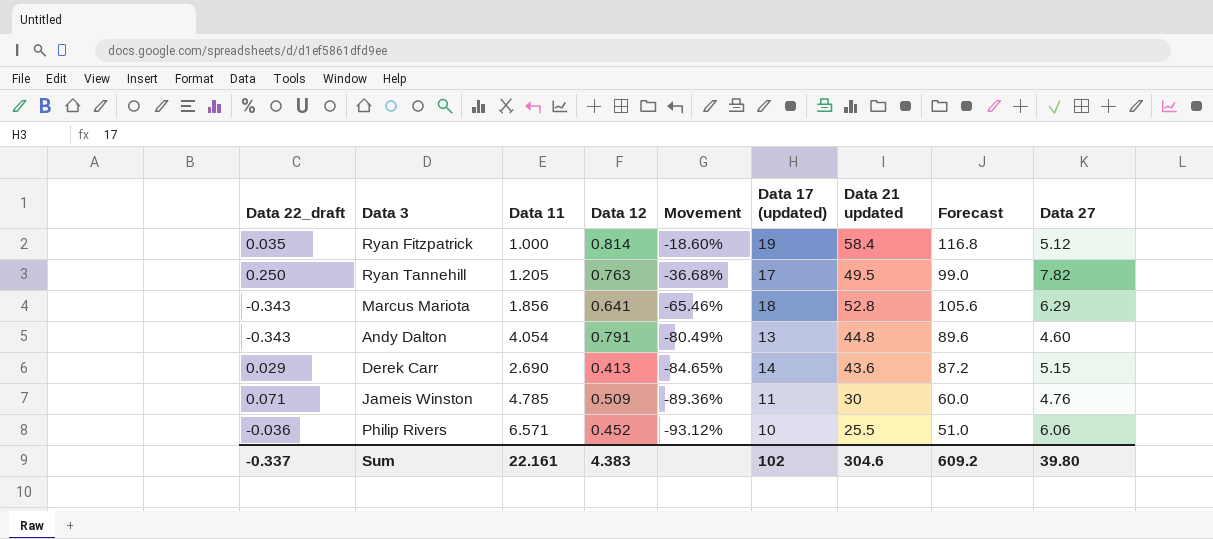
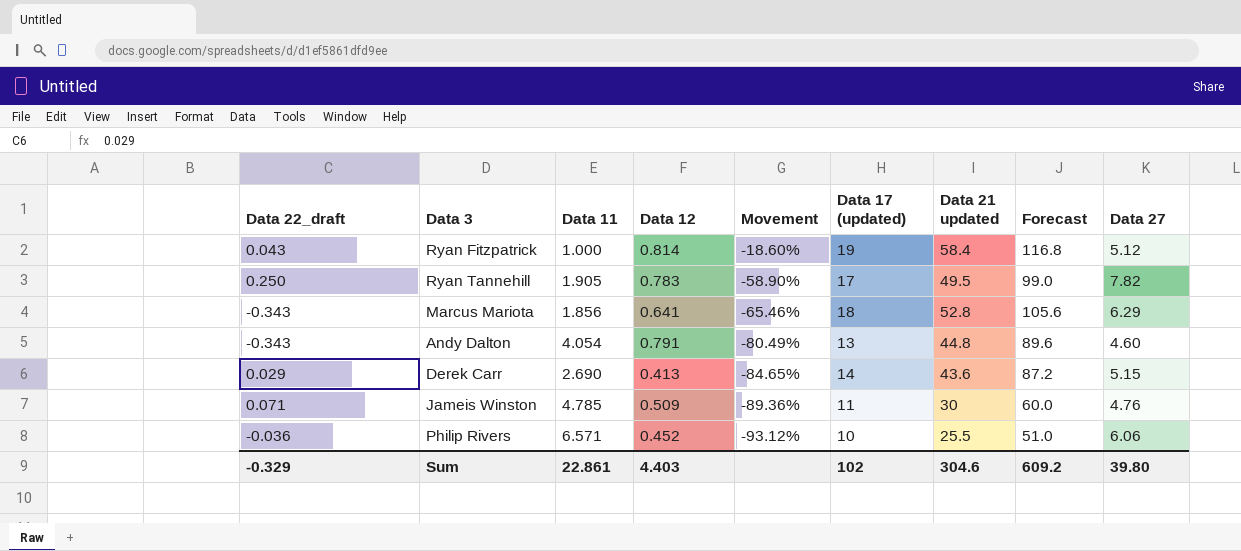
Ryan Fitzpatrick | Data 22_draft: 0.035 -> 0.043
Ryan Tannehill | Data 11: 1.205 -> 1.905
Ryan Tannehill | Data 12: 0.763 -> 0.783
Ryan Tannehill | Movement: -36.68% -> -58.90%
Sum | Data 22_draft: -0.337 -> -0.329
Sum | Data 11: 22.161 -> 22.861
Sum | Data 12: 4.383 -> 4.403

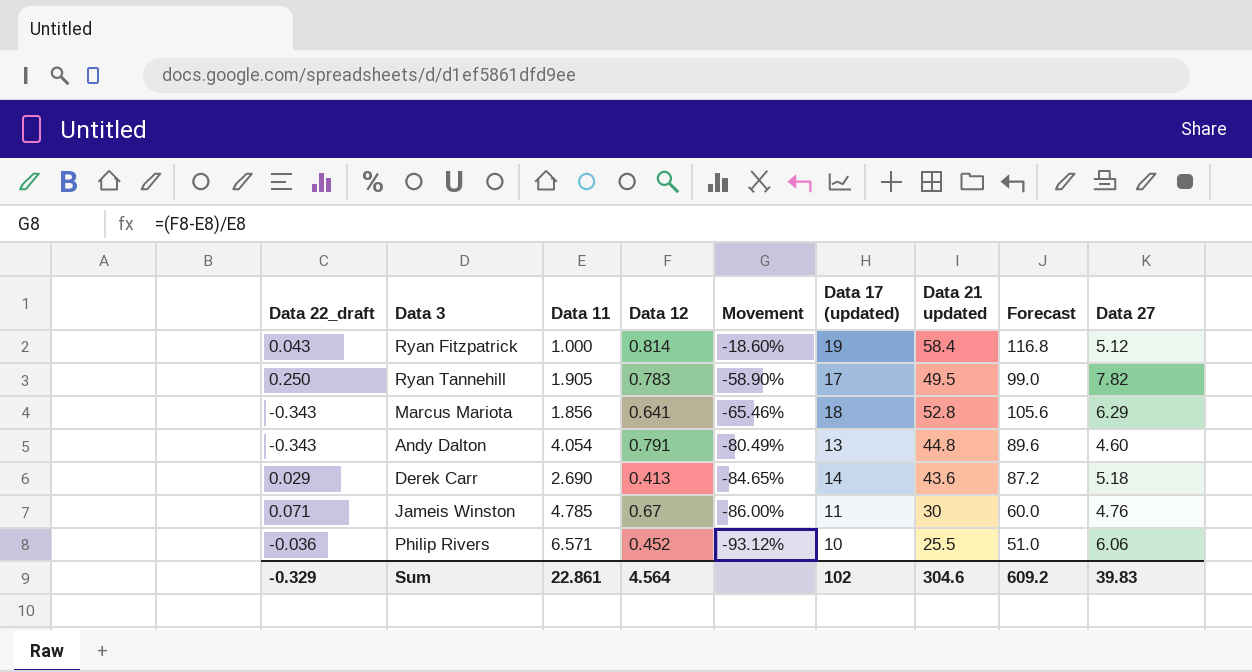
Derek Carr | Data 27: 5.15 -> 5.18
Jameis Winston | Data 12: 0.509 -> 0.67
Jameis Winston | Movement: -89.36% -> -86.00%
Sum | Data 12: 4.403 -> 4.564
Sum | Data 27: 39.80 -> 39.83

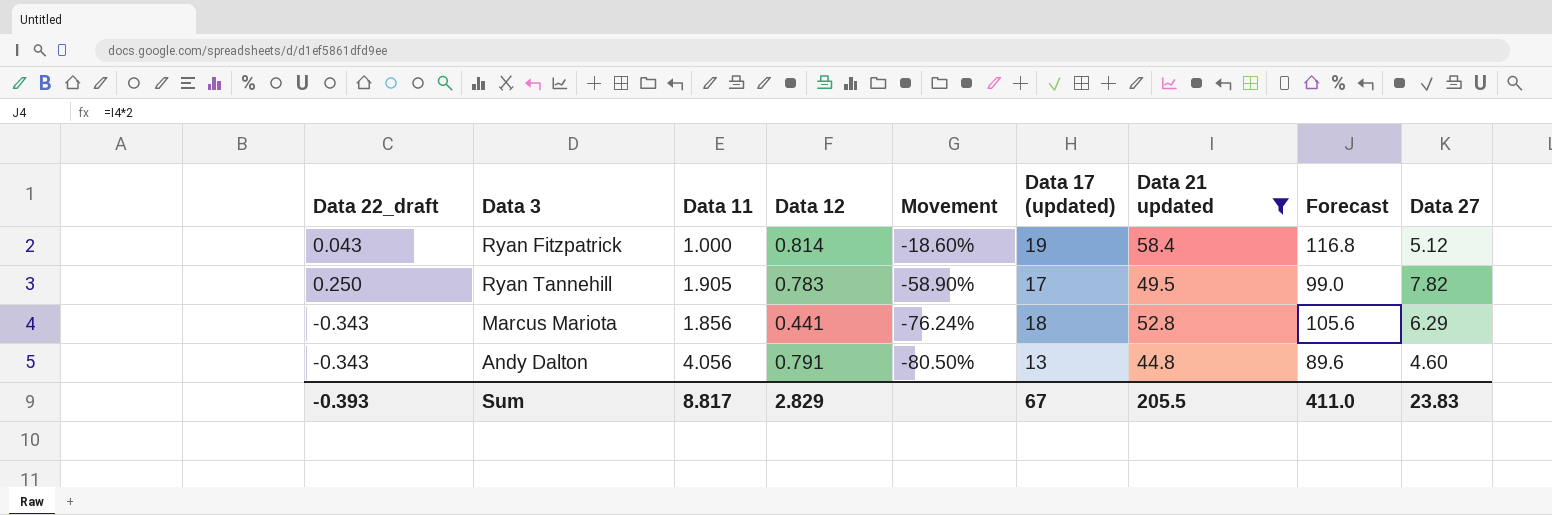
filter: none -> Data 21 updated >= 44.8
Marcus Mariota | Data 12: 0.641 -> 0.441
Marcus Mariota | Movement: -65.46% -> -76.24%
Andy Dalton | Data 11: 4.054 -> 4.056
Andy Dalton | Movement: -80.49% -> -80.50%
Sum | Data 22_draft: -0.329 -> -0.393
Sum | Data 11: 22.861 -> 8.817
Sum | Data 12: 4.564 -> 2.829
Sum | Data 17 (updated): 102 -> 67
Sum | Data 21 updated: 304.6 -> 205.5
Sum | Forecast: 609.2 -> 411.0
Sum | Data 27: 39.83 -> 23.83

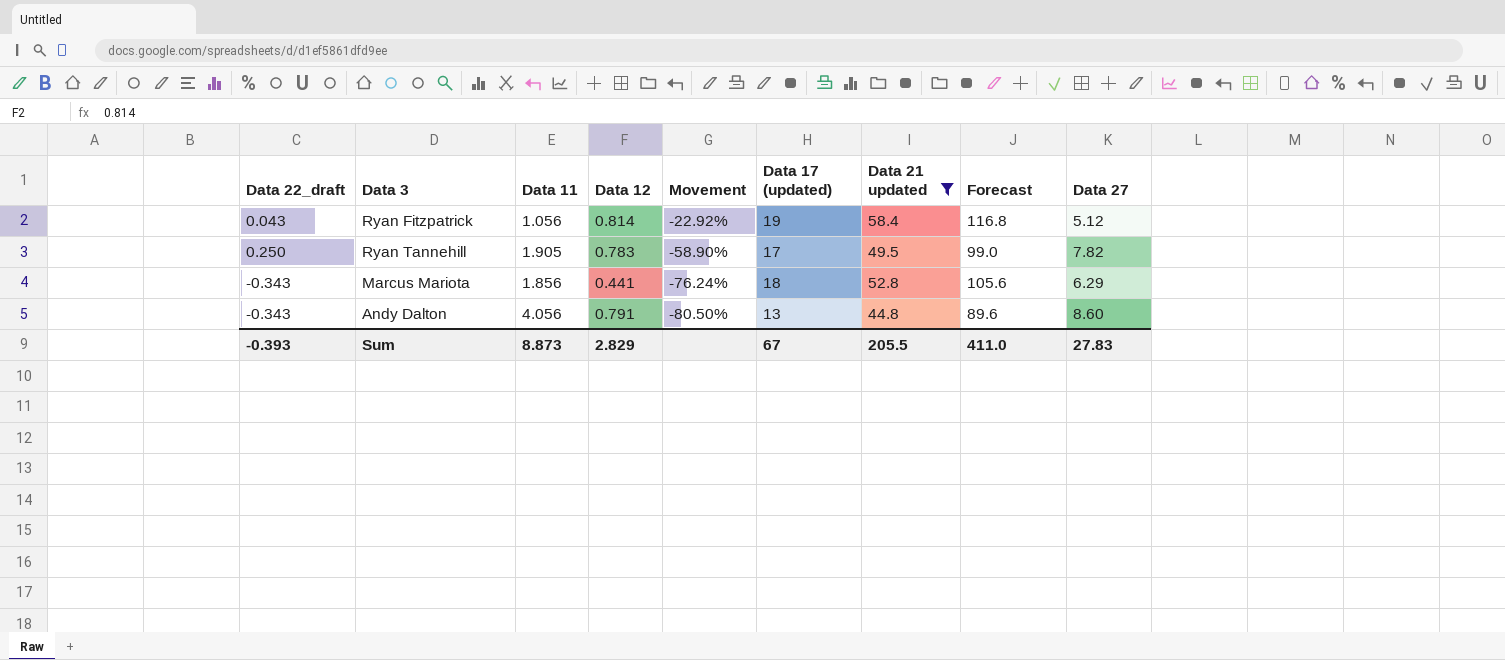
Ryan Fitzpatrick | Data 11: 1.000 -> 1.056
Ryan Fitzpatrick | Movement: -18.60% -> -22.92%
Andy Dalton | Data 27: 4.60 -> 8.60
Sum | Data 11: 8.817 -> 8.873
Sum | Data 27: 23.83 -> 27.83

